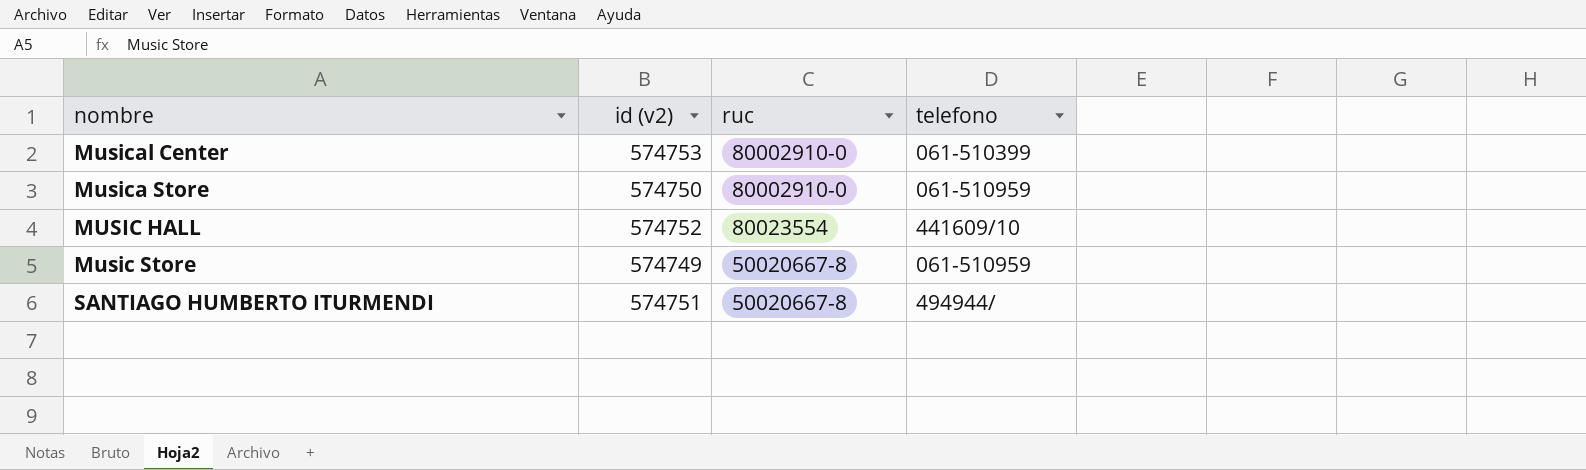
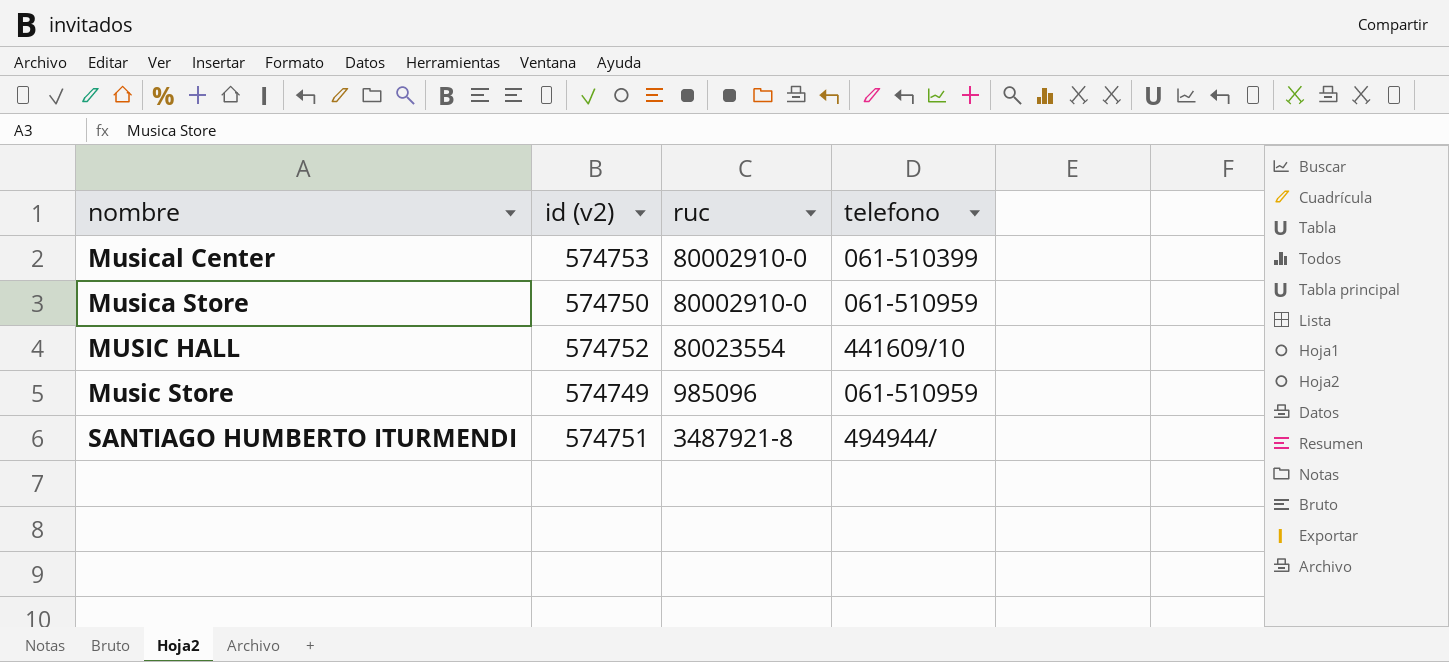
Music Store | ruc: 50020667-8 -> 985096
SANTIAGO HUMBERTO ITURMENDI | ruc: 50020667-8 -> 3487921-8

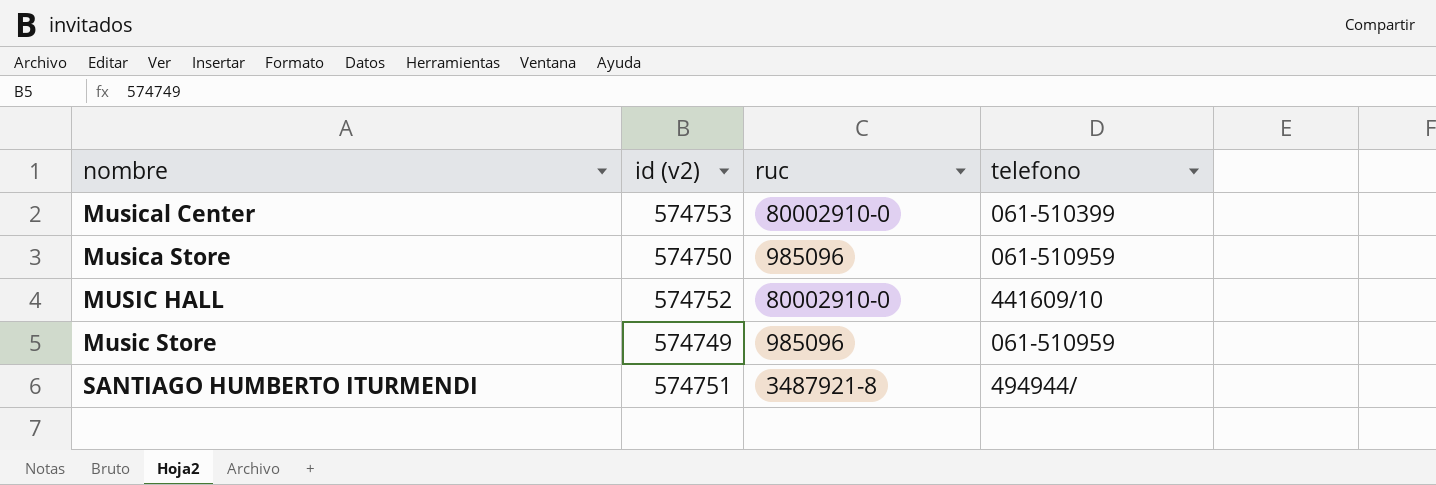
Musica Store | ruc: 80002910-0 -> 985096
MUSIC HALL | ruc: 80023554 -> 80002910-0

